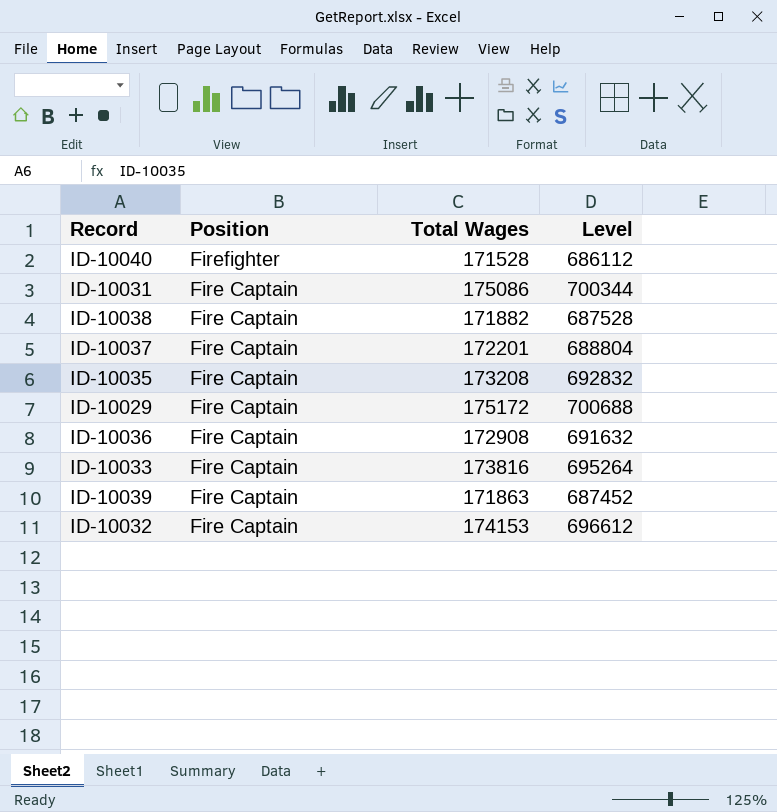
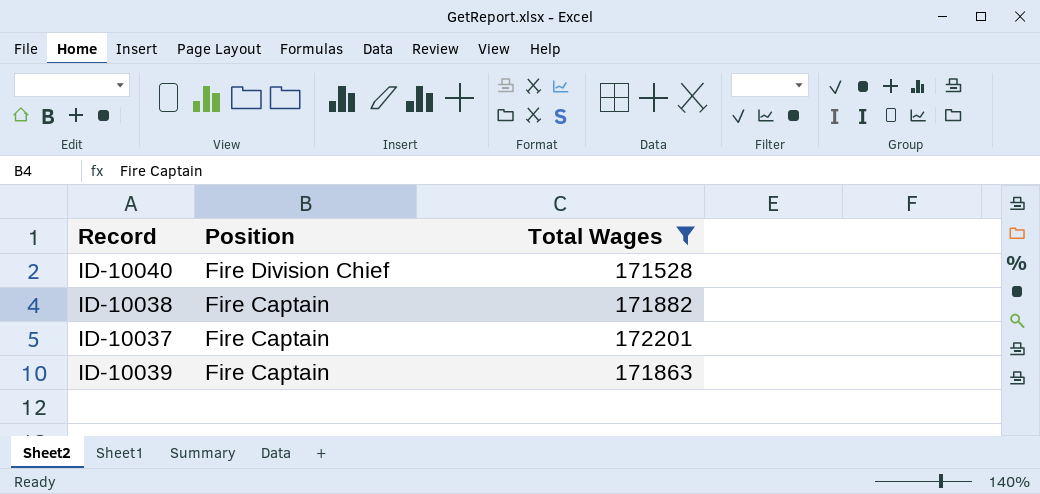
filter: none -> Total Wages <= 172201
column Level | formula: [Total Wages] * 4 -> none
ID-10040 | Position: Firefighter -> Fire Division Chief

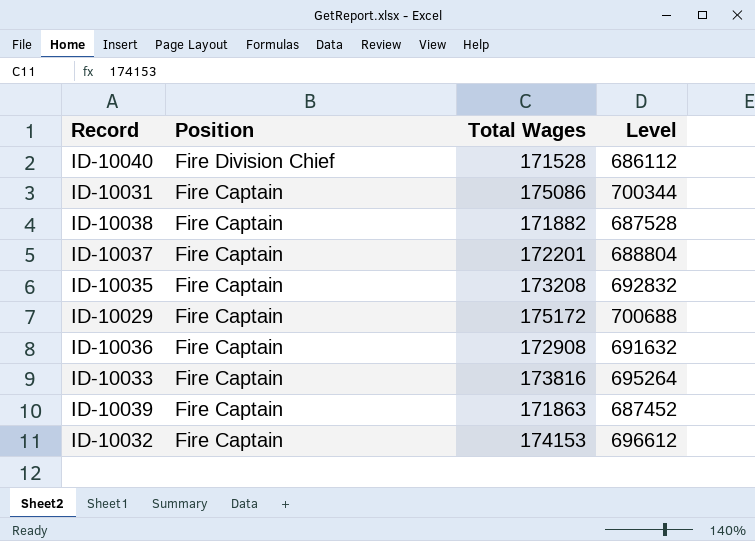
filter: Total Wages <= 172201 -> none
column Level | formula: none -> [Total Wages] * 4

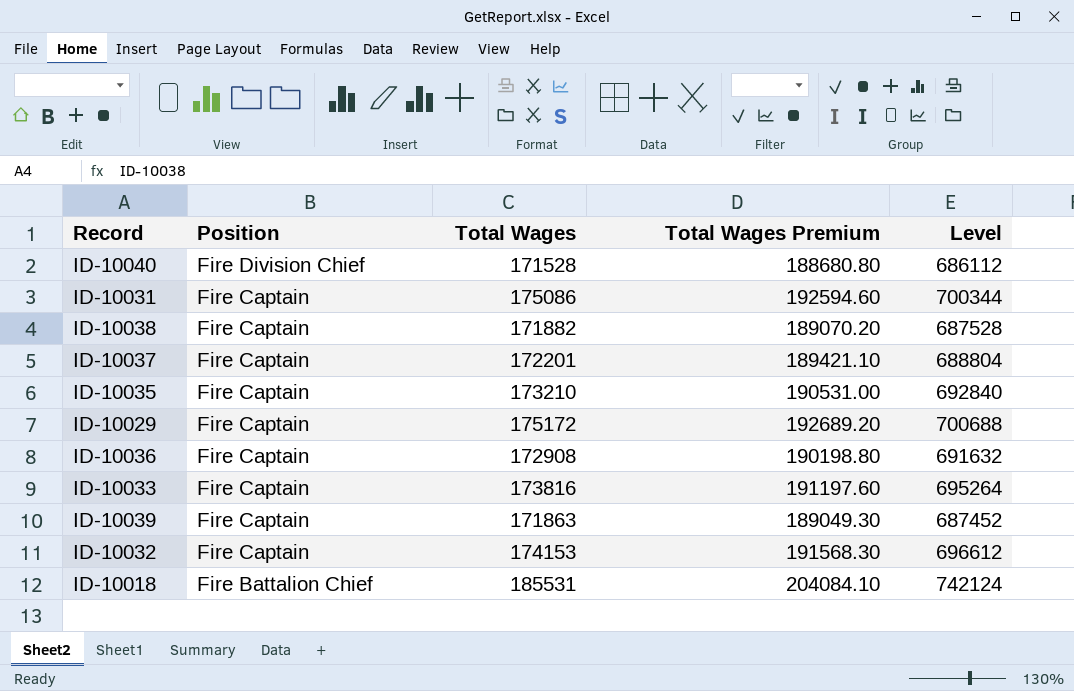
column Total Wages Premium | formula: none -> [Total Wages] * 1.1
ID-10035 | Total Wages: 173208 -> 173210
ID-10035 | Level: 692832 -> 692840
row ID-10018: none -> Fire Battalion Chief | 185531 | 204084.10 | 742124

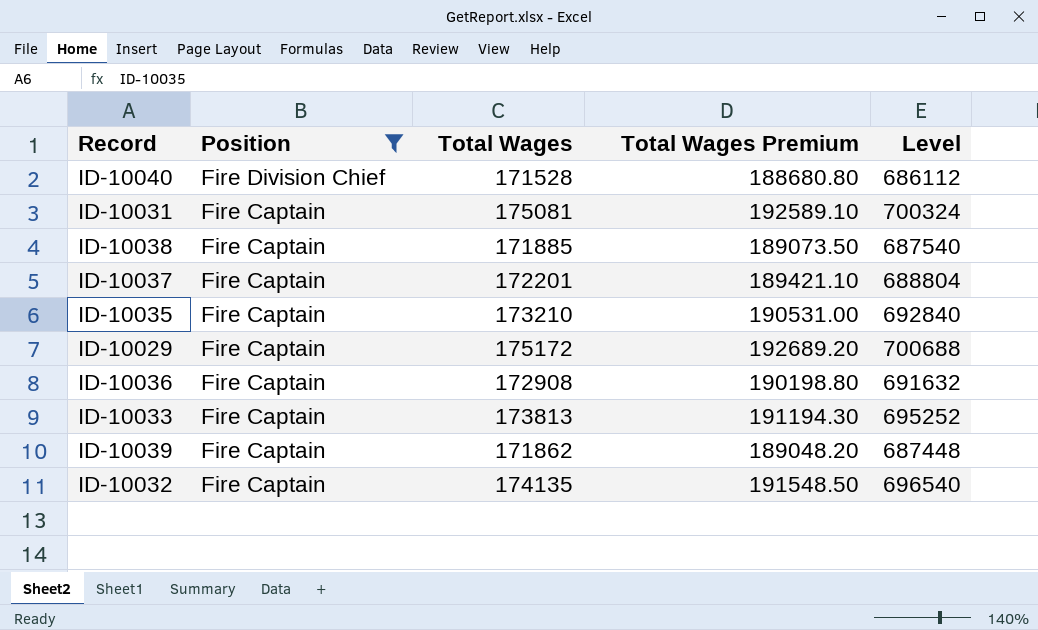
filter: none -> Position != Fire Battalion Chief
ID-10031 | Total Wages: 175086 -> 175081
ID-10031 | Total Wages Premium: 192594.60 -> 192589.10
ID-10031 | Level: 700344 -> 700324
ID-10038 | Total Wages: 171882 -> 171885
ID-10038 | Total Wages Premium: 189070.20 -> 189073.50
ID-10038 | Level: 687528 -> 687540
ID-10033 | Total Wages: 173816 -> 173813
ID-10033 | Total Wages Premium: 191197.60 -> 191194.30
ID-10033 | Level: 695264 -> 695252
ID-10039 | Total Wages: 171863 -> 171862
ID-10039 | Total Wages Premium: 189049.30 -> 189048.20
ID-10039 | Level: 687452 -> 687448
ID-10032 | Total Wages: 174153 -> 174135
ID-10032 | Total Wages Premium: 191568.30 -> 191548.50
ID-10032 | Level: 696612 -> 696540

